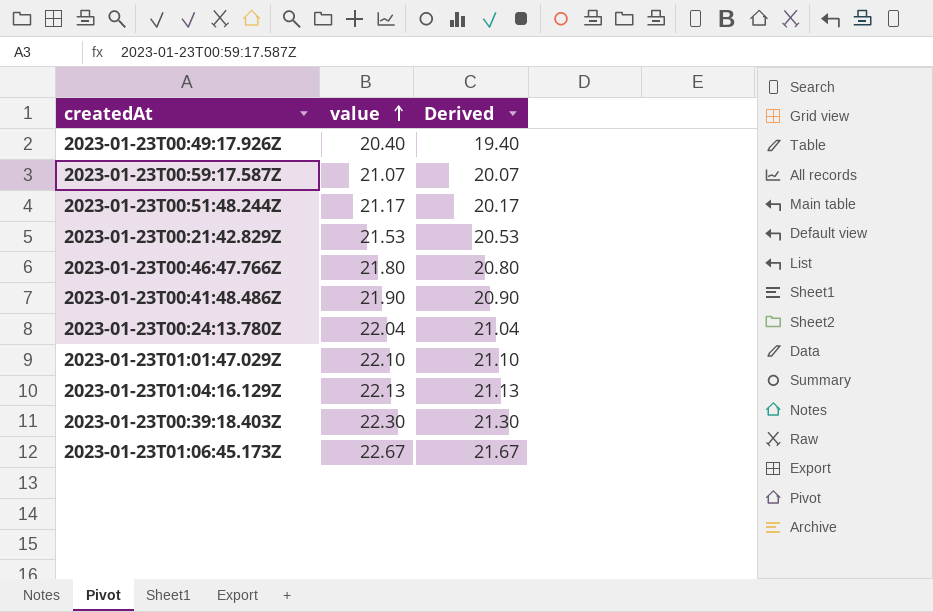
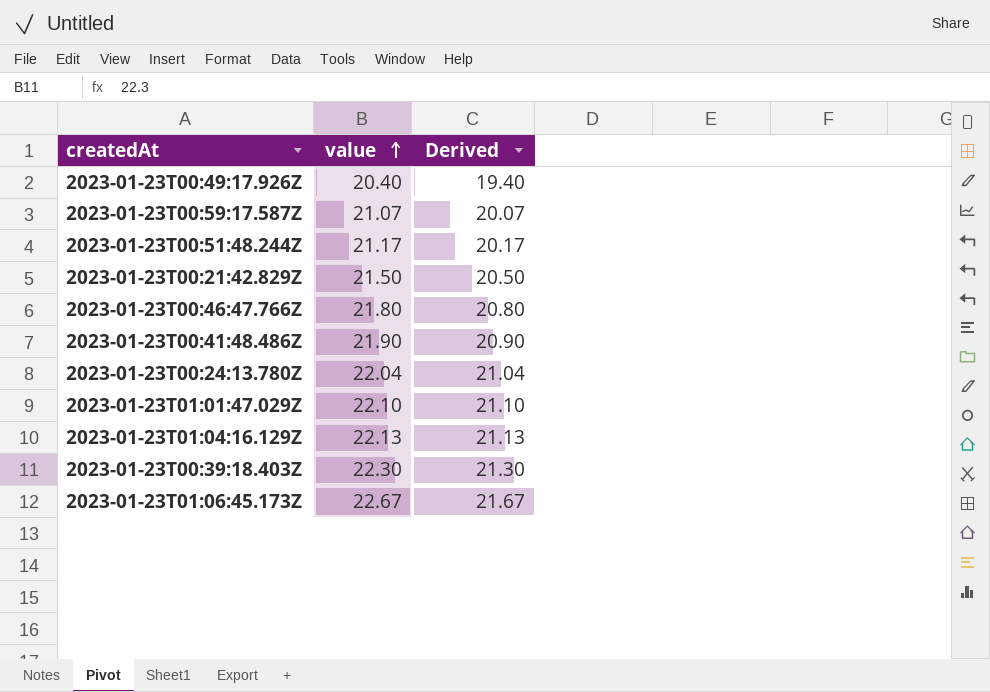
2023-01-23T00:21:42.829Z | value: 21.53 -> 21.50
2023-01-23T00:21:42.829Z | Derived: 20.53 -> 20.50

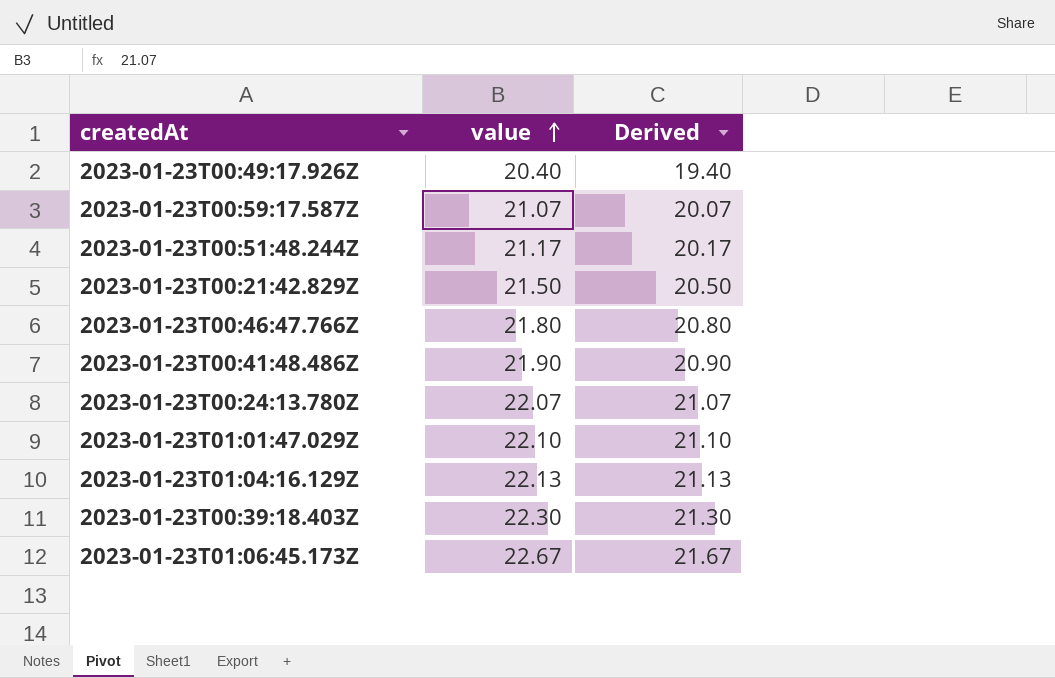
2023-01-23T00:24:13.780Z | value: 22.04 -> 22.07
2023-01-23T00:24:13.780Z | Derived: 21.04 -> 21.07

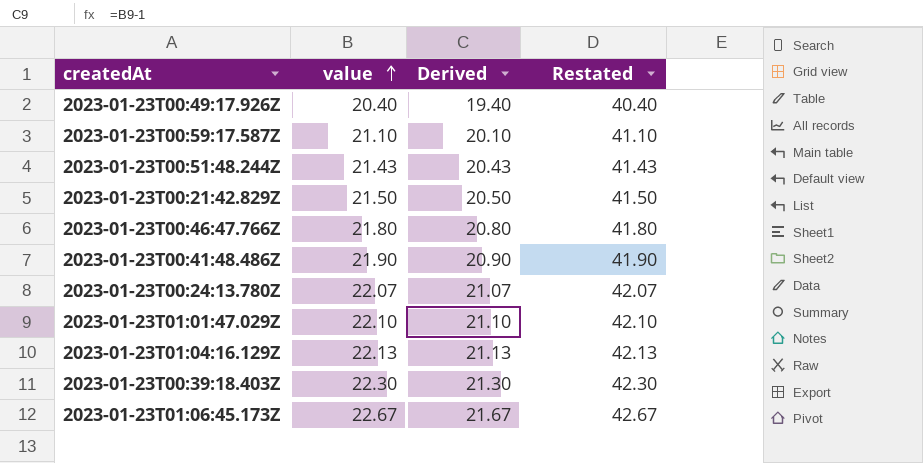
column Restated | formula: none -> [value] + 20
2023-01-23T00:59:17.587Z | value: 21.07 -> 21.10
2023-01-23T00:59:17.587Z | Derived: 20.07 -> 20.10
2023-01-23T00:51:48.244Z | value: 21.17 -> 21.43
2023-01-23T00:51:48.244Z | Derived: 20.17 -> 20.43

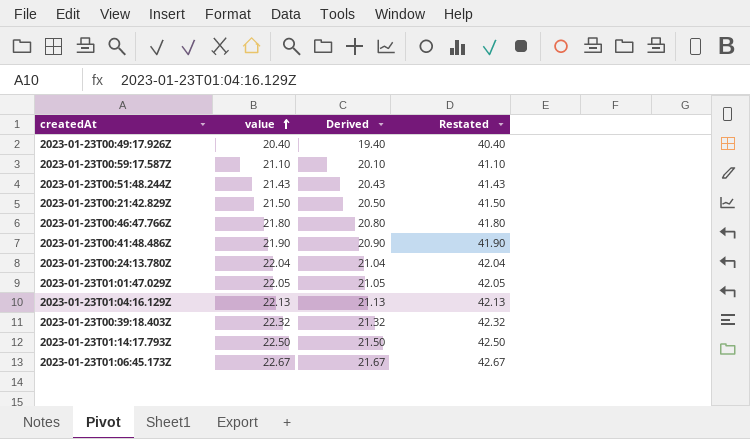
2023-01-23T00:24:13.780Z | value: 22.07 -> 22.04
2023-01-23T00:24:13.780Z | Derived: 21.07 -> 21.04
2023-01-23T00:24:13.780Z | Restated: 42.07 -> 42.04
2023-01-23T01:01:47.029Z | value: 22.10 -> 22.05
2023-01-23T01:01:47.029Z | Derived: 21.10 -> 21.05
2023-01-23T01:01:47.029Z | Restated: 42.10 -> 42.05
2023-01-23T00:39:18.403Z | value: 22.30 -> 22.32
2023-01-23T00:39:18.403Z | Derived: 21.30 -> 21.32
2023-01-23T00:39:18.403Z | Restated: 42.30 -> 42.32
row 2023-01-23T01:14:17.793Z: none -> 22.50 | 21.50 | 42.50

